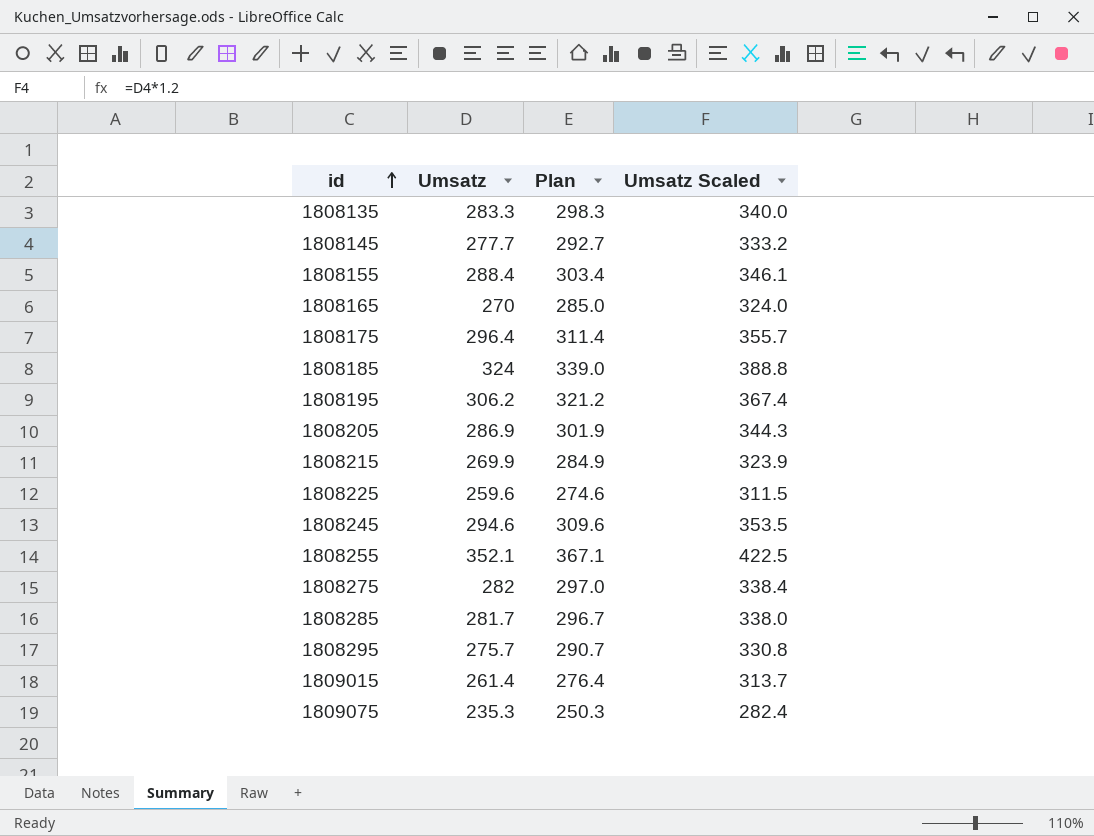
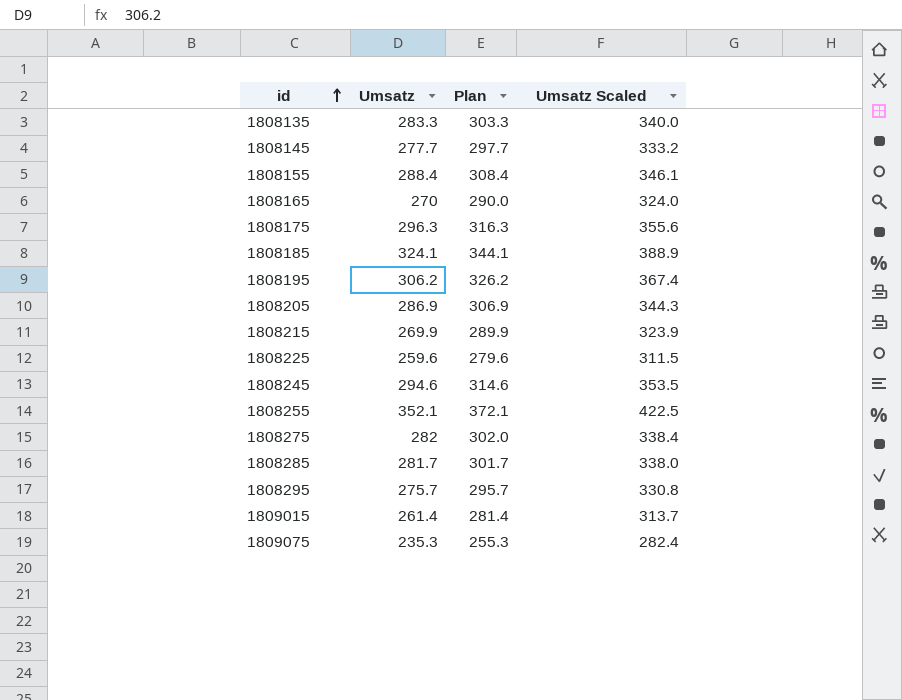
column Plan | formula: [Umsatz] + 15 -> [Umsatz] + 20
1808175 | Umsatz: 296.4 -> 296.3
1808175 | Umsatz Scaled: 355.7 -> 355.6
1808185 | Umsatz: 324 -> 324.1
1808185 | Umsatz Scaled: 388.8 -> 388.9

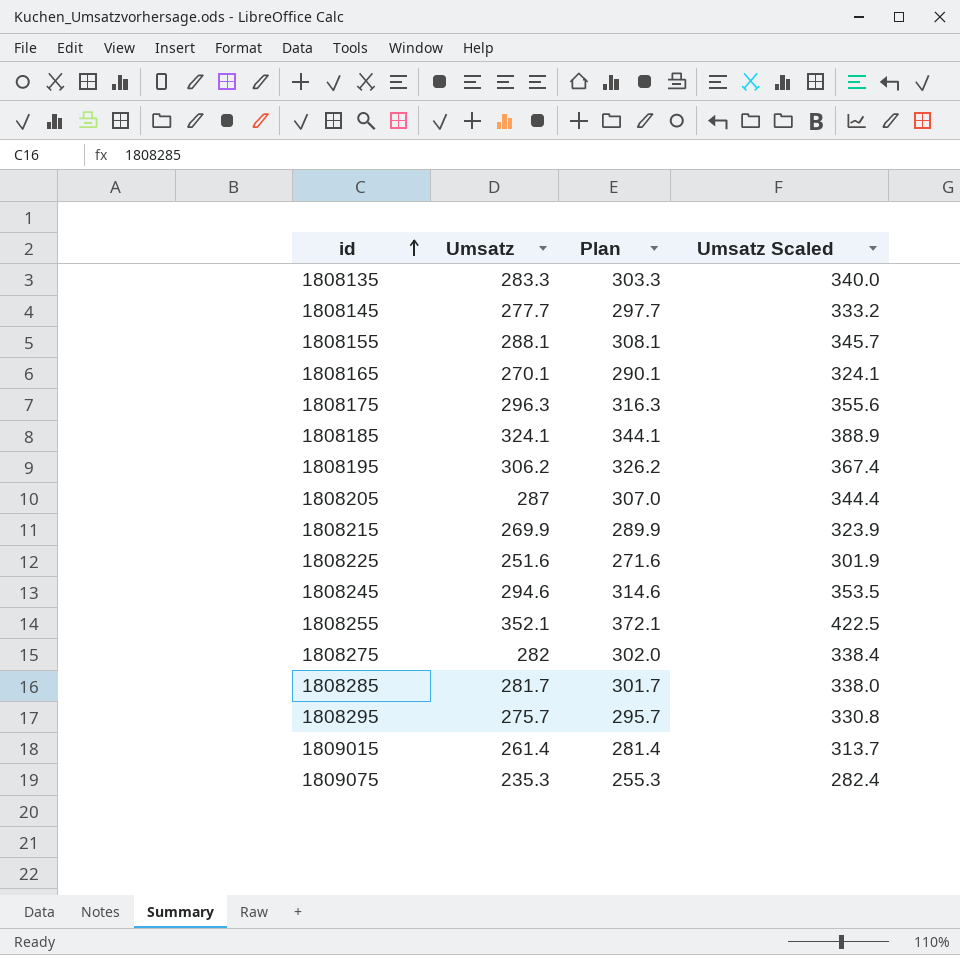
1808155 | Umsatz: 288.4 -> 288.1
1808155 | Plan: 308.4 -> 308.1
1808155 | Umsatz Scaled: 346.1 -> 345.7
1808165 | Umsatz: 270 -> 270.1
1808165 | Plan: 290.0 -> 290.1
1808165 | Umsatz Scaled: 324.0 -> 324.1
1808205 | Umsatz: 286.9 -> 287
1808205 | Plan: 306.9 -> 307.0
1808205 | Umsatz Scaled: 344.3 -> 344.4
1808225 | Umsatz: 259.6 -> 251.6
1808225 | Plan: 279.6 -> 271.6
1808225 | Umsatz Scaled: 311.5 -> 301.9

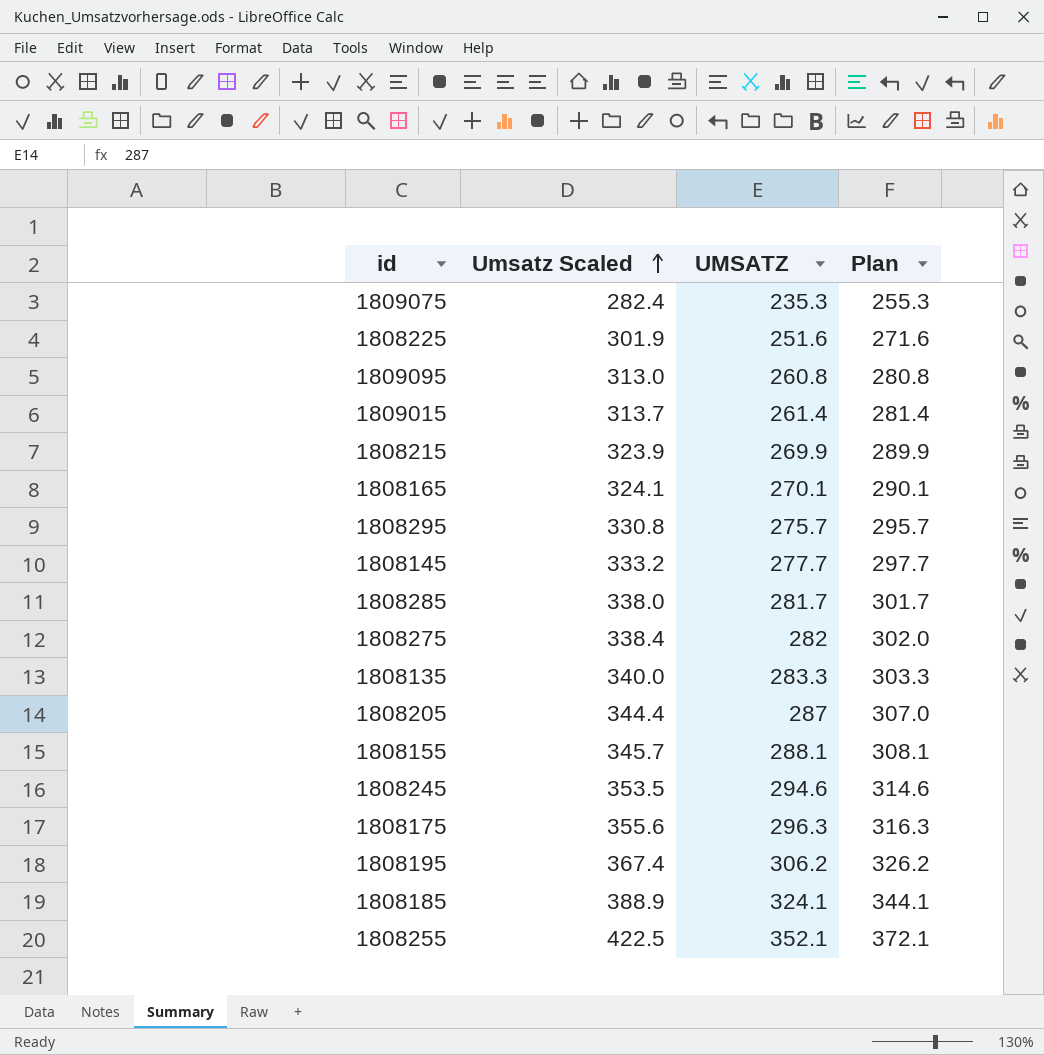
row order: id ascending -> Umsatz Scaled ascending
column Umsatz Scaled | position: 4 -> 2
column name: Umsatz -> UMSATZ
row 1809095: none -> 313.0 | 260.8 | 280.8

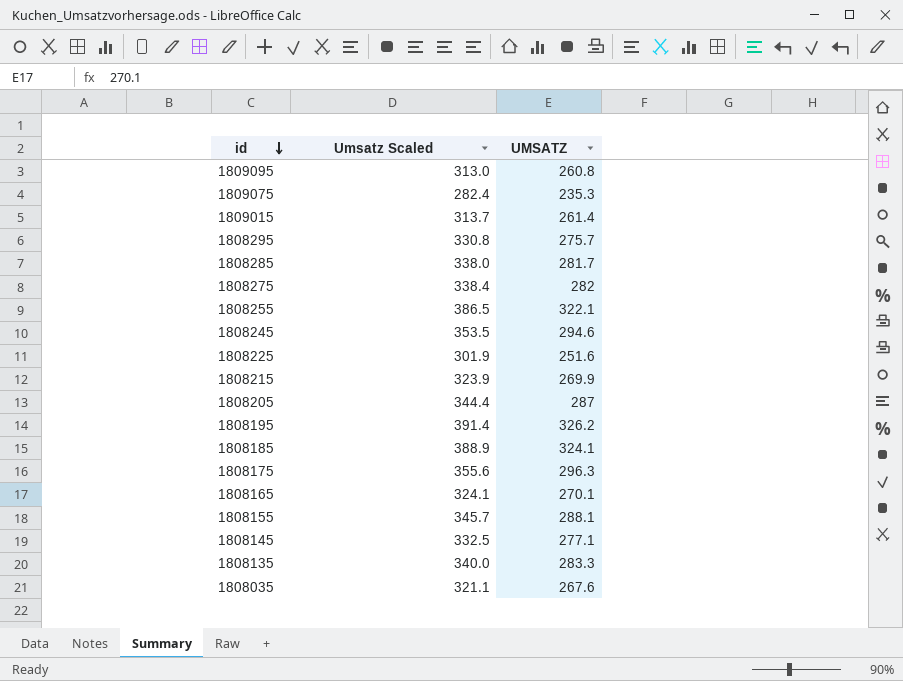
row order: Umsatz Scaled ascending -> id descending
column Plan | formula: [UMSATZ] + 20 -> none
1808255 | Umsatz Scaled: 422.5 -> 386.5
1808255 | UMSATZ: 352.1 -> 322.1
1808195 | Umsatz Scaled: 367.4 -> 391.4
1808195 | UMSATZ: 306.2 -> 326.2
1808145 | Umsatz Scaled: 333.2 -> 332.5
1808145 | UMSATZ: 277.7 -> 277.1
row 1808035: none -> 321.1 | 267.6

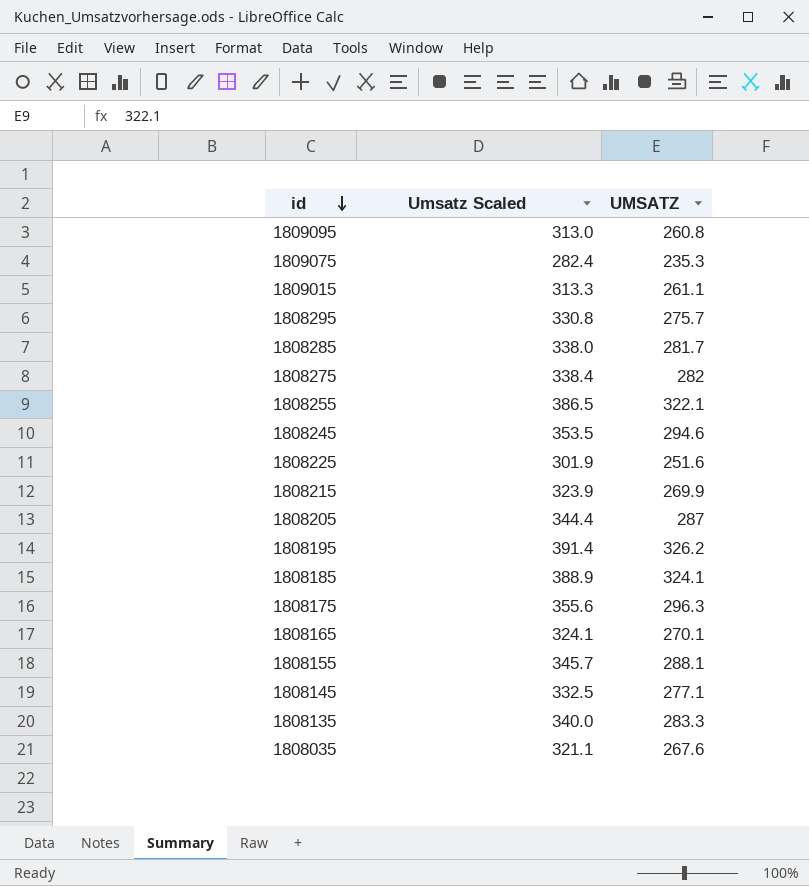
1809015 | Umsatz Scaled: 313.7 -> 313.3
1809015 | UMSATZ: 261.4 -> 261.1

